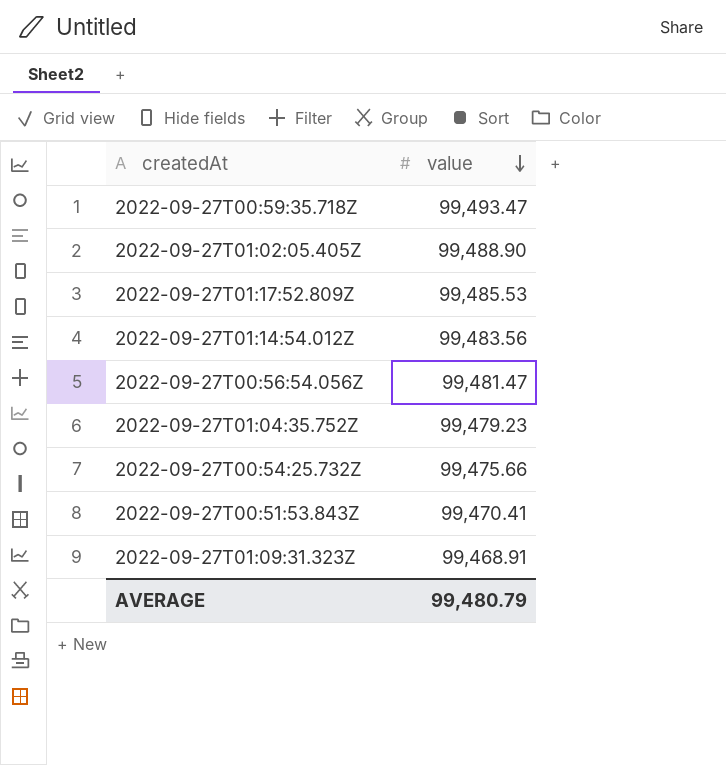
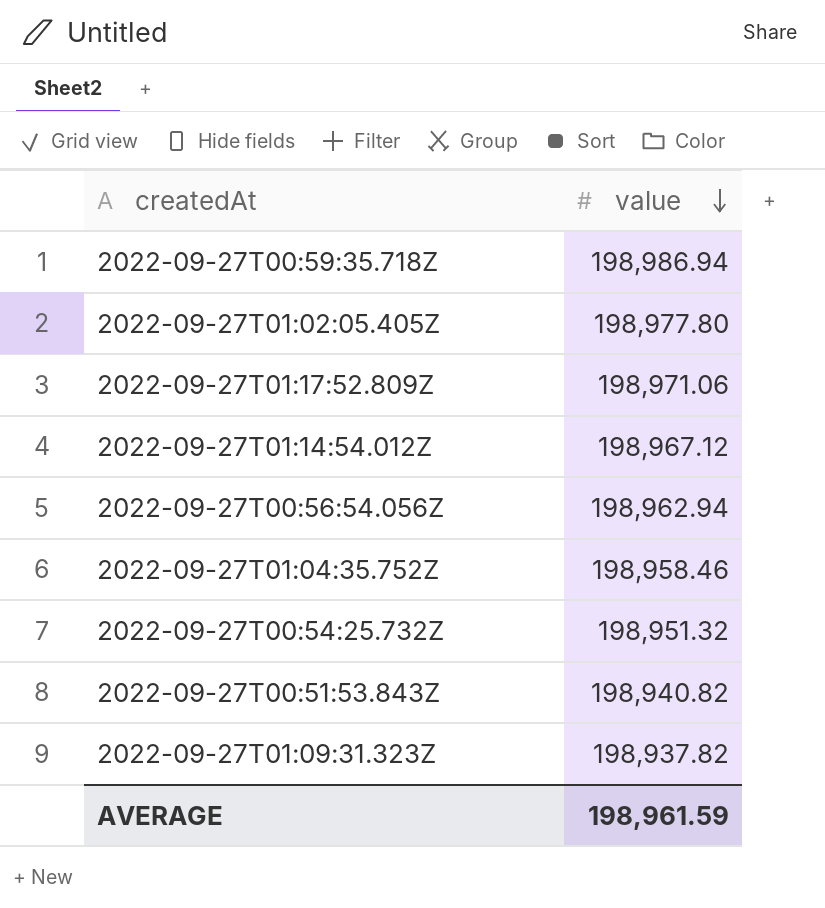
2022-09-27T00:59:35.718Z | value: 99,493.47 -> 198,986.94
2022-09-27T01:02:05.405Z | value: 99,488.90 -> 198,977.80
2022-09-27T01:17:52.809Z | value: 99,485.53 -> 198,971.06
2022-09-27T01:14:54.012Z | value: 99,483.56 -> 198,967.12
2022-09-27T00:56:54.056Z | value: 99,481.47 -> 198,962.94
2022-09-27T01:04:35.752Z | value: 99,479.23 -> 198,958.46
2022-09-27T00:54:25.732Z | value: 99,475.66 -> 198,951.32
2022-09-27T00:51:53.843Z | value: 99,470.41 -> 198,940.82
2022-09-27T01:09:31.323Z | value: 99,468.91 -> 198,937.82
AVERAGE | value: 99,480.79 -> 198,961.59

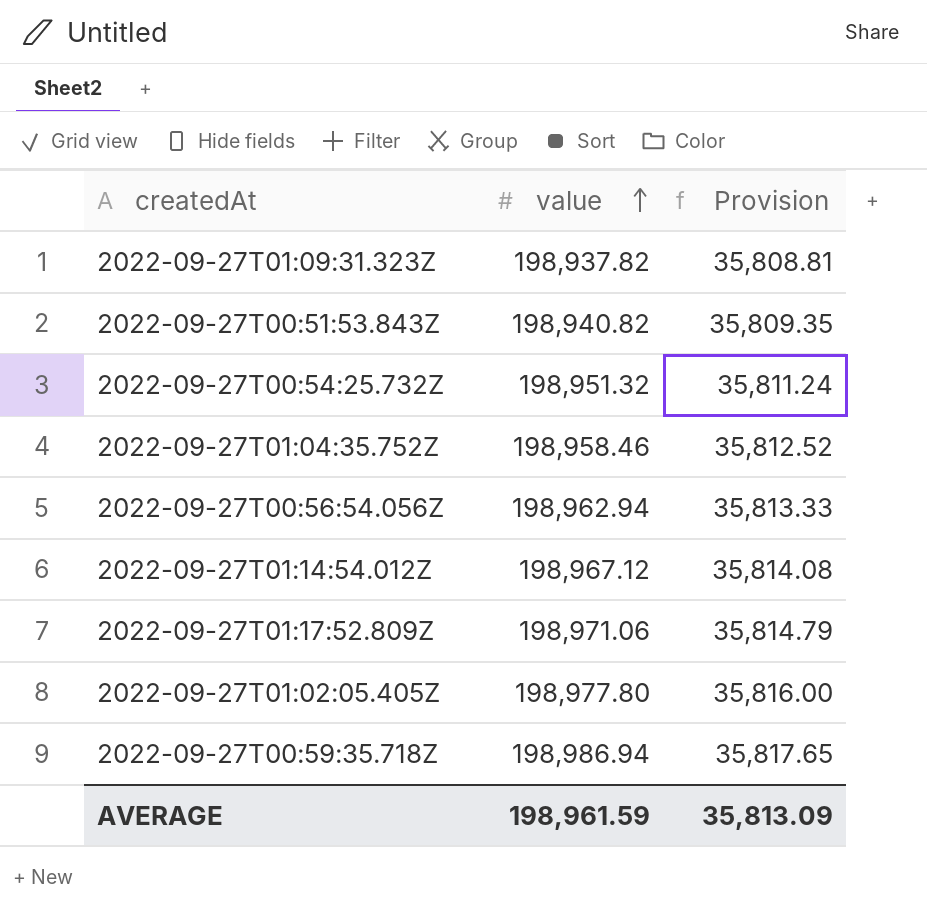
row order: value descending -> value ascending
column Provision | formula: none -> [value] * 0.18

